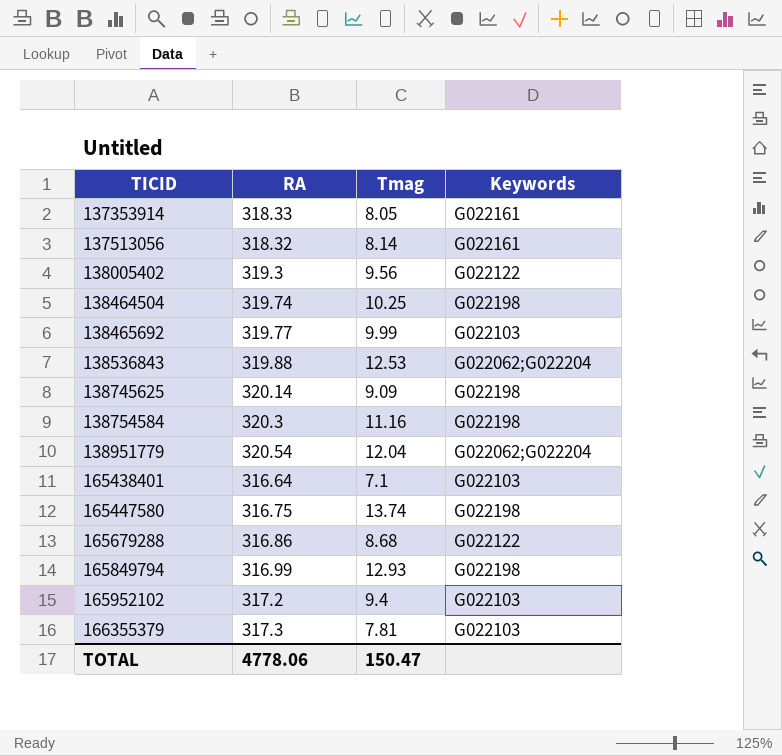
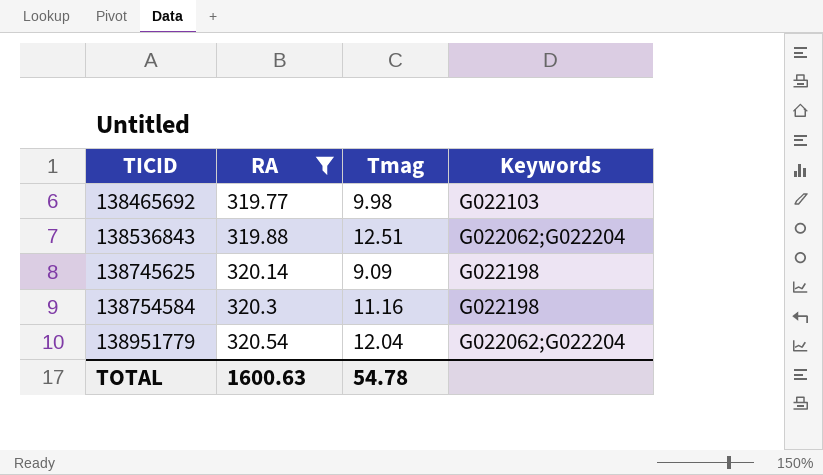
filter: none -> RA >= 319.77
138465692 | Tmag: 9.99 -> 9.98
138536843 | Tmag: 12.53 -> 12.51
TOTAL | RA: 4778.06 -> 1600.63
TOTAL | Tmag: 150.47 -> 54.78

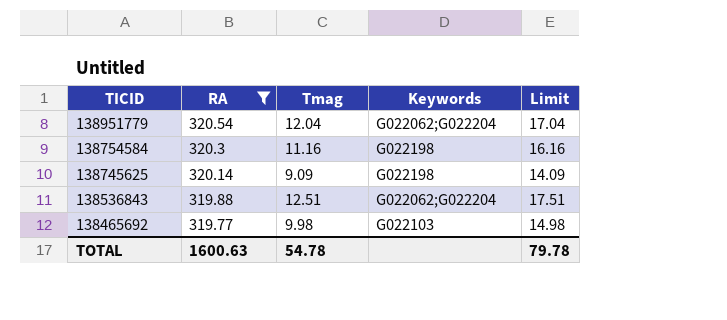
row order: TICID ascending -> TICID descending
column Limit | formula: none -> [Tmag] + 5

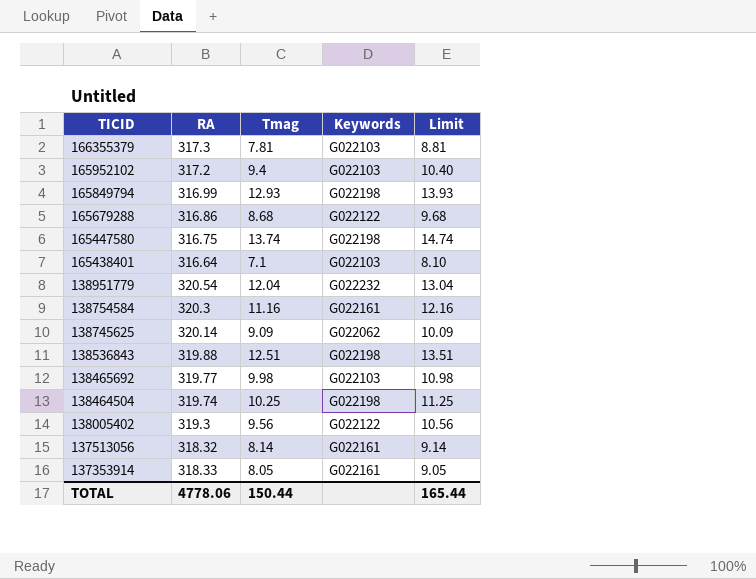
filter: RA >= 319.77 -> none
column Limit | formula: [Tmag] + 5 -> [Tmag] + 1
138951779 | Keywords: G022062;G022204 -> G022232
138754584 | Keywords: G022198 -> G022161
138745625 | Keywords: G022198 -> G022062
138536843 | Keywords: G022062;G022204 -> G022198
TOTAL | RA: 1600.63 -> 4778.06
TOTAL | Tmag: 54.78 -> 150.44
TOTAL | Limit: 79.78 -> 165.44

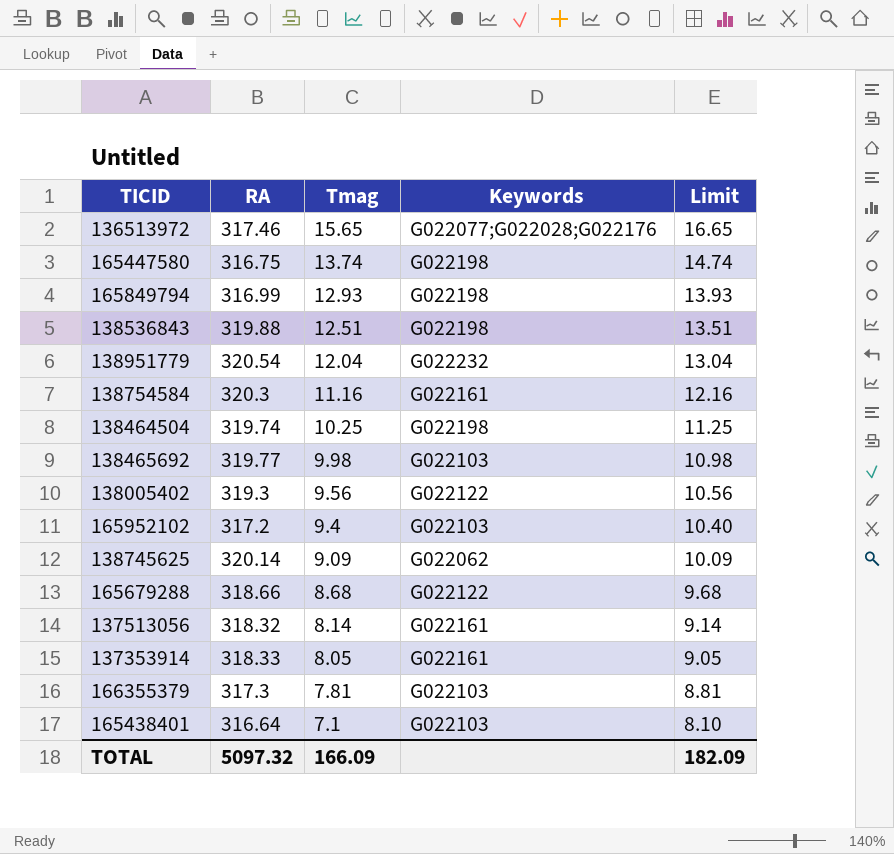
row order: TICID descending -> Tmag descending
row 136513972: none -> 317.46 | 15.65 | G022077;G022028;G022176 | 16.65
165679288 | RA: 316.86 -> 318.66
TOTAL | RA: 4778.06 -> 5097.32
TOTAL | Tmag: 150.44 -> 166.09
TOTAL | Limit: 165.44 -> 182.09

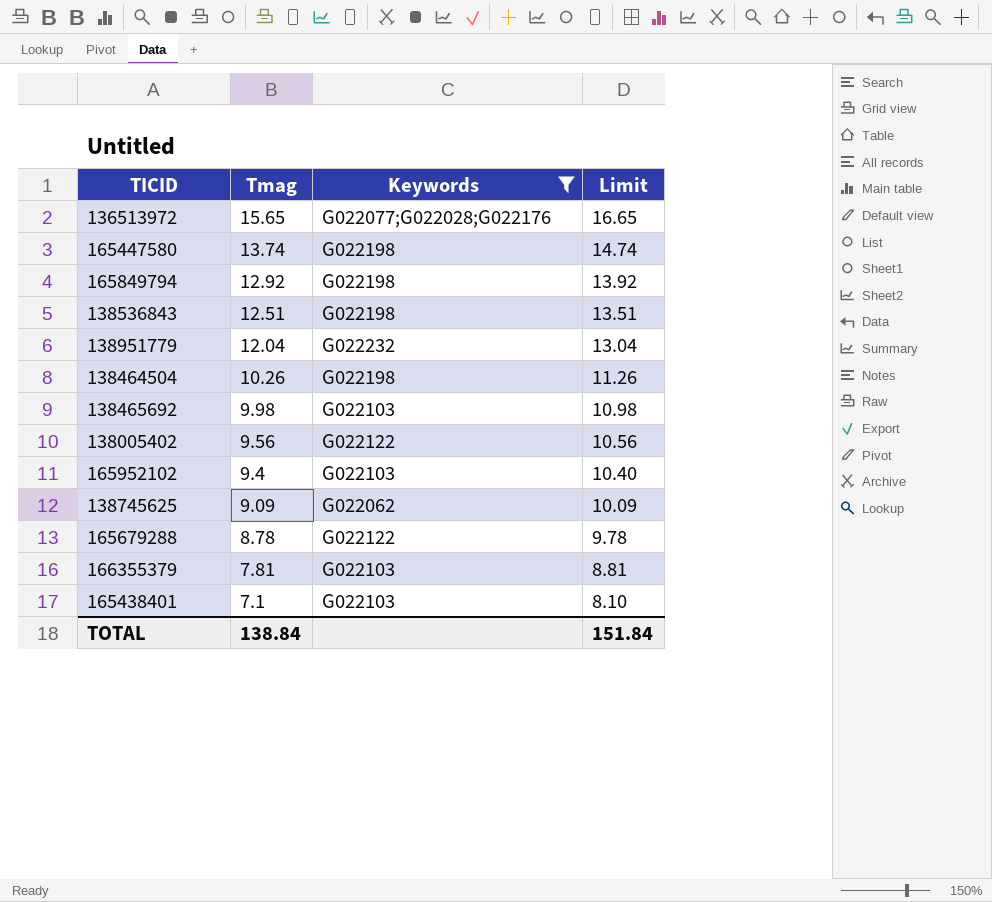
filter: none -> Keywords != G022161
column RA | position: 2 -> none
165849794 | Tmag: 12.93 -> 12.92
165849794 | Limit: 13.93 -> 13.92
138464504 | Tmag: 10.25 -> 10.26
138464504 | Limit: 11.25 -> 11.26
165679288 | Tmag: 8.68 -> 8.78
165679288 | Limit: 9.68 -> 9.78
TOTAL | Tmag: 166.09 -> 138.84
TOTAL | Limit: 182.09 -> 151.84

